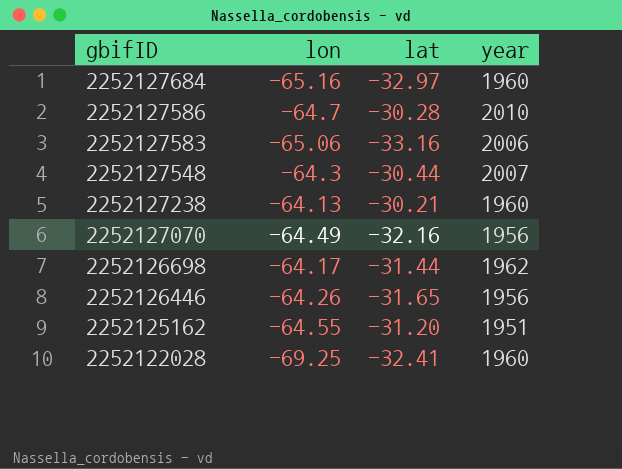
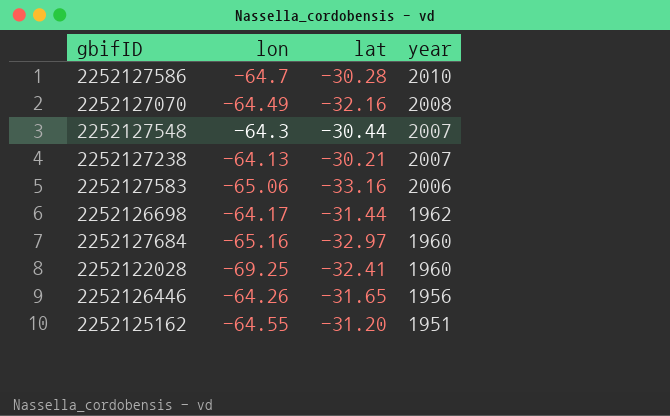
row order: gbifID descending -> year descending
2252127070 | year: 1956 -> 2008
2252127238 | year: 1960 -> 2007

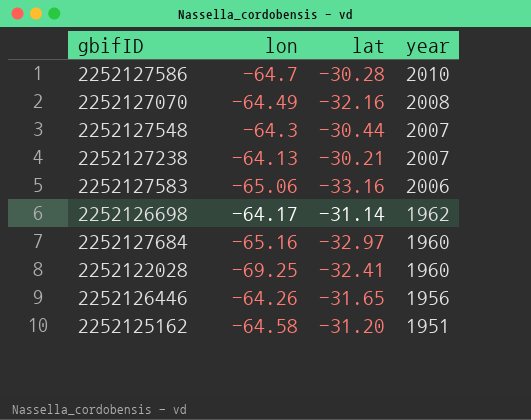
2252126698 | lat: -31.44 -> -31.14
2252125162 | lon: -64.55 -> -64.58

